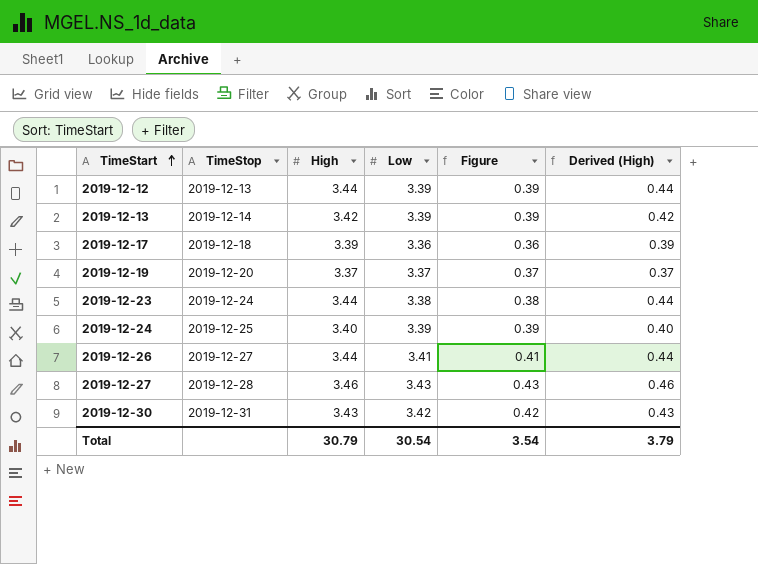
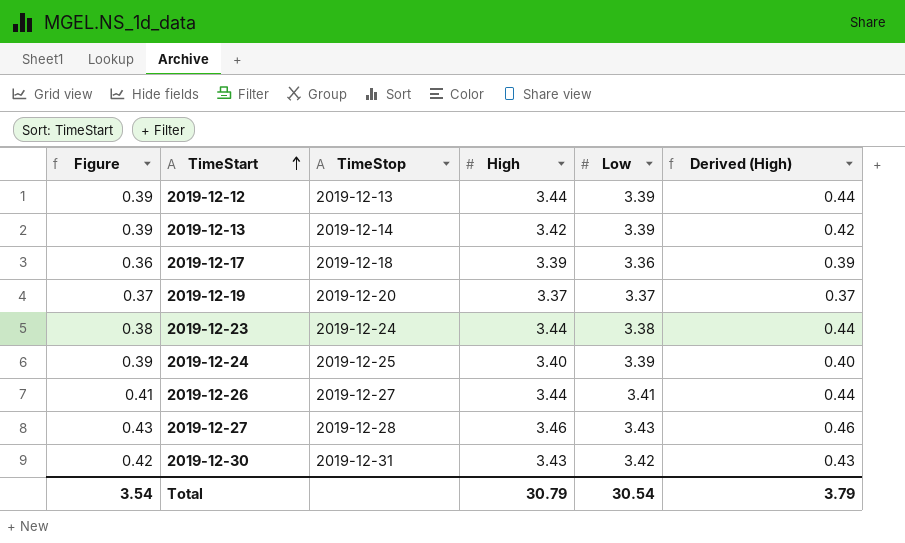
column Figure | position: 5 -> 1

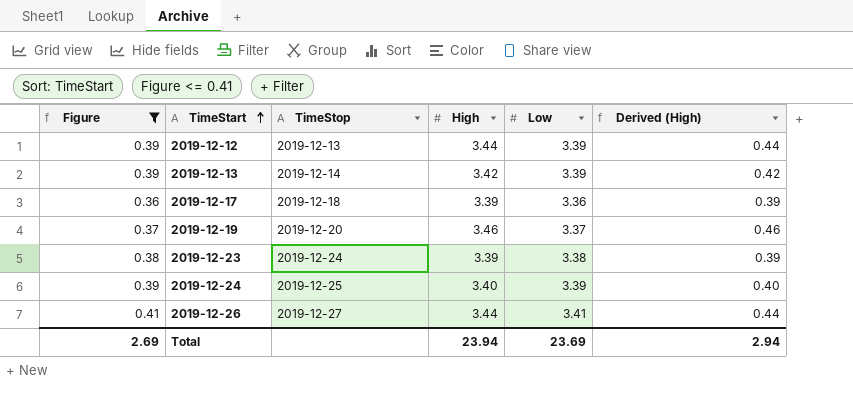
filter: none -> Figure <= 0.41
2019-12-19 | High: 3.37 -> 3.46
2019-12-19 | Derived (High): 0.37 -> 0.46
2019-12-23 | High: 3.44 -> 3.39
2019-12-23 | Derived (High): 0.44 -> 0.39
Total | Figure: 3.54 -> 2.69
Total | High: 30.79 -> 23.94
Total | Low: 30.54 -> 23.69
Total | Derived (High): 3.79 -> 2.94

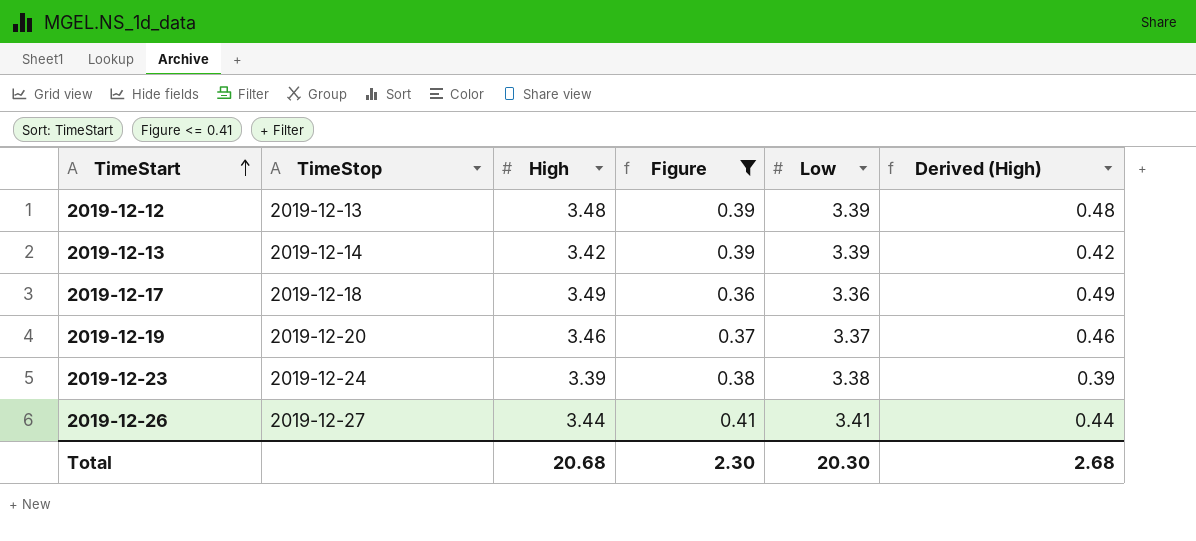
column Figure | position: 1 -> 4
row 2019-12-24: 0.39 | 2019-12-25 | 3.40 | 3.39 | 0.40 -> none
2019-12-12 | High: 3.44 -> 3.48
2019-12-12 | Derived (High): 0.44 -> 0.48
2019-12-17 | High: 3.39 -> 3.49
2019-12-17 | Derived (High): 0.39 -> 0.49
Total | High: 23.94 -> 20.68
Total | Figure: 2.69 -> 2.30
Total | Low: 23.69 -> 20.30
Total | Derived (High): 2.94 -> 2.68

